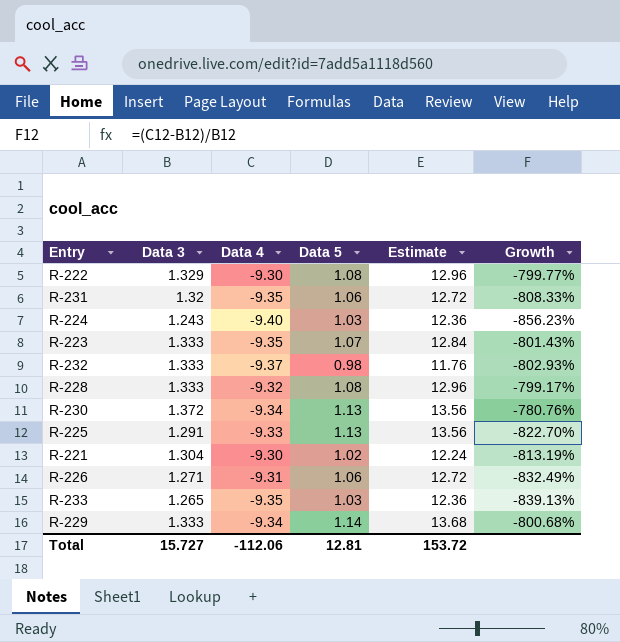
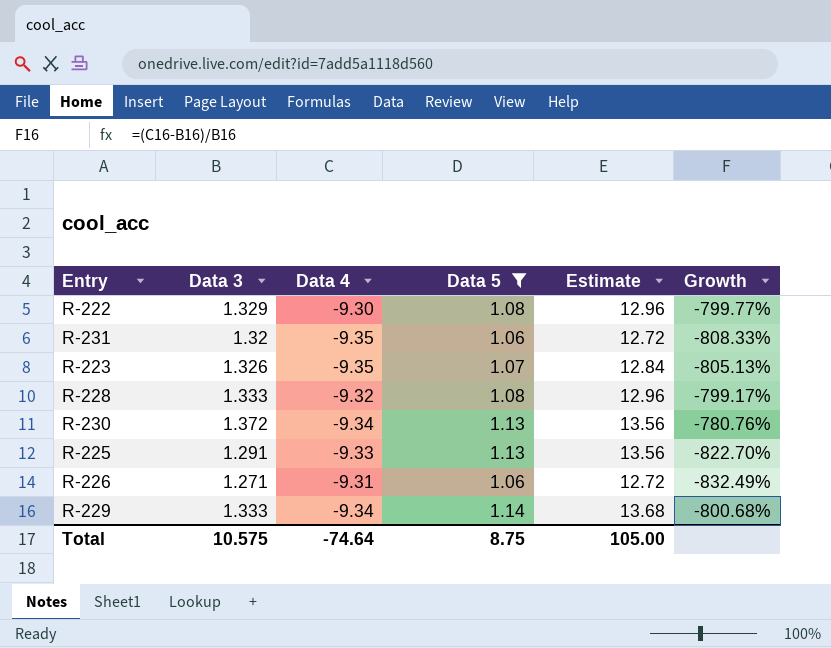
filter: none -> Data 5 >= 1.06
R-223 | Data 3: 1.333 -> 1.326
R-223 | Growth: -801.43% -> -805.13%
Total | Data 3: 15.727 -> 10.575
Total | Data 4: -112.06 -> -74.64
Total | Data 5: 12.81 -> 8.75
Total | Estimate: 153.72 -> 105.00

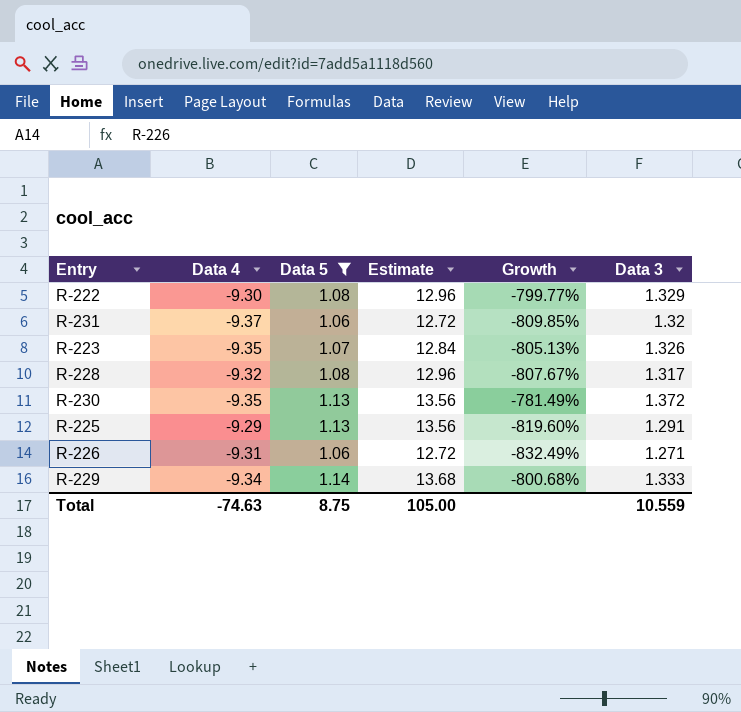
column Data 3 | position: 2 -> 6
R-231 | Data 4: -9.35 -> -9.37
R-231 | Growth: -808.33% -> -809.85%
R-228 | Growth: -799.17% -> -807.67%
R-228 | Data 3: 1.333 -> 1.317
R-230 | Data 4: -9.34 -> -9.35
R-230 | Growth: -780.76% -> -781.49%
R-225 | Data 4: -9.33 -> -9.29
R-225 | Growth: -822.70% -> -819.60%
Total | Data 4: -74.64 -> -74.63
Total | Data 3: 10.575 -> 10.559

